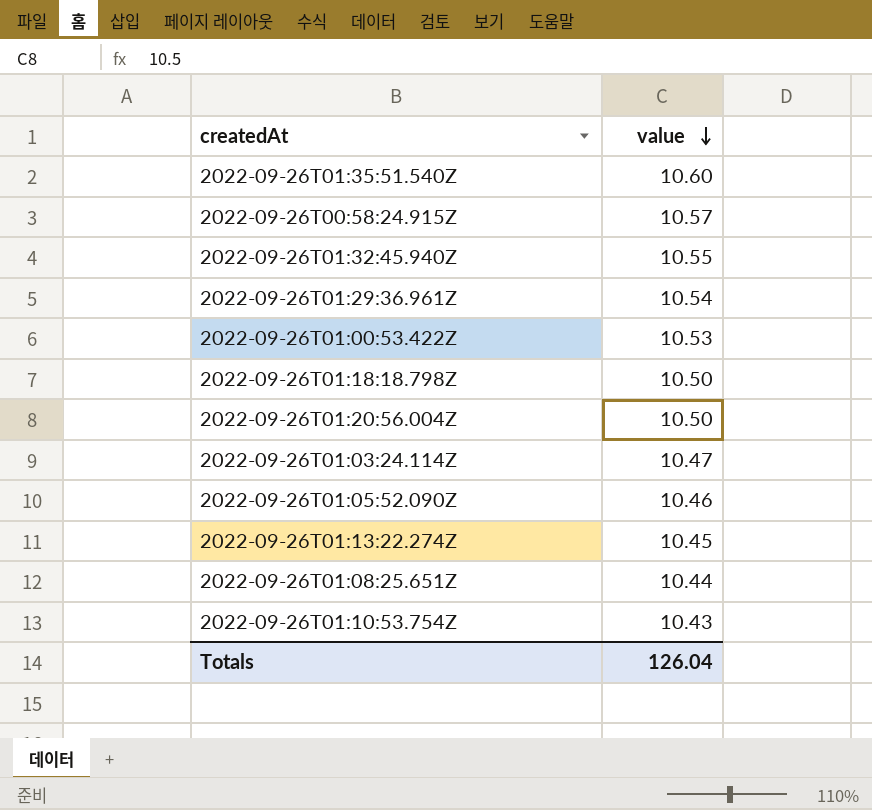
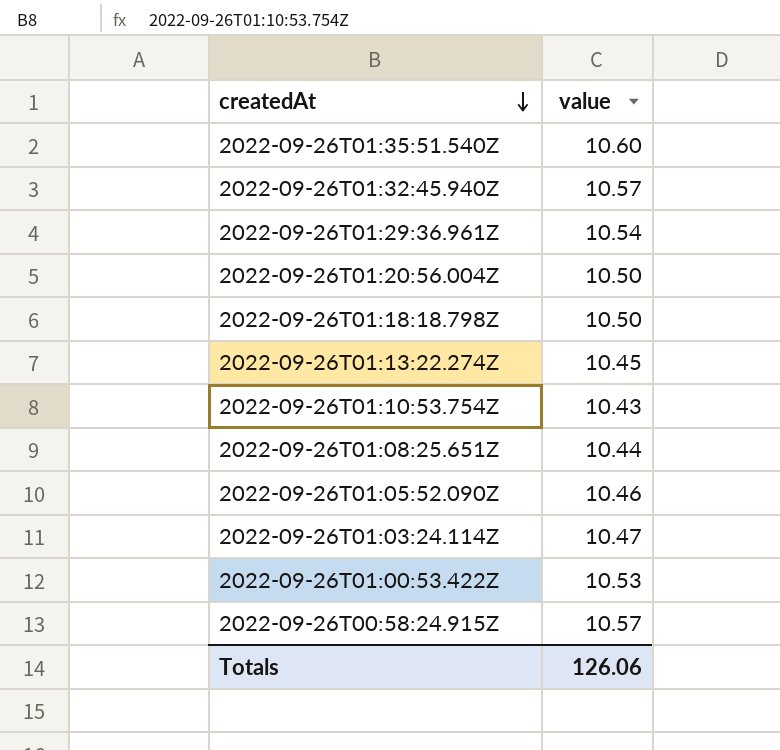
row order: value descending -> createdAt descending
2022-09-26T01:32:45.940Z | value: 10.55 -> 10.57
Totals | value: 126.04 -> 126.06

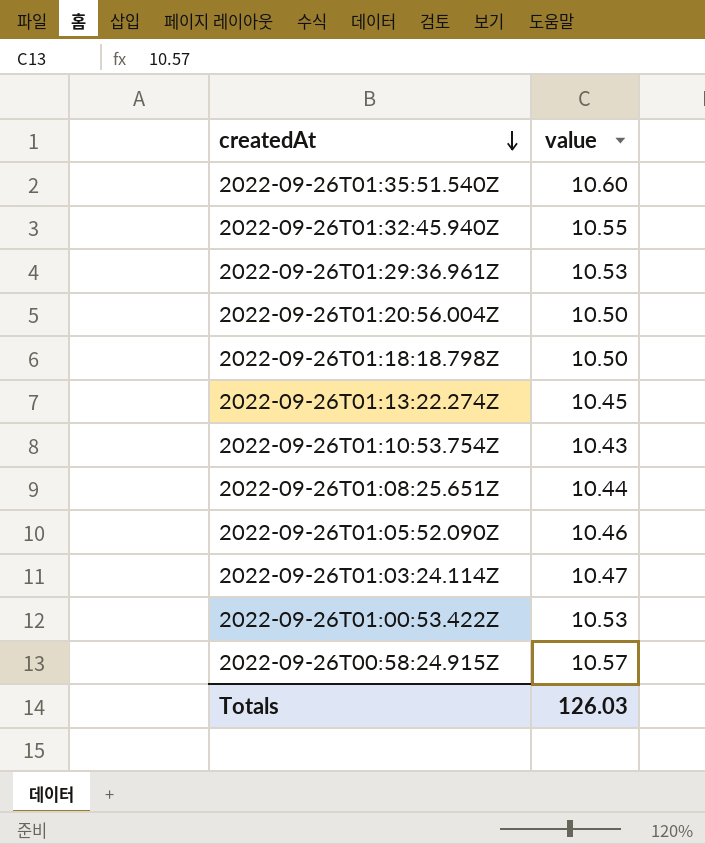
2022-09-26T01:32:45.940Z | value: 10.57 -> 10.55
2022-09-26T01:29:36.961Z | value: 10.54 -> 10.53
Totals | value: 126.06 -> 126.03

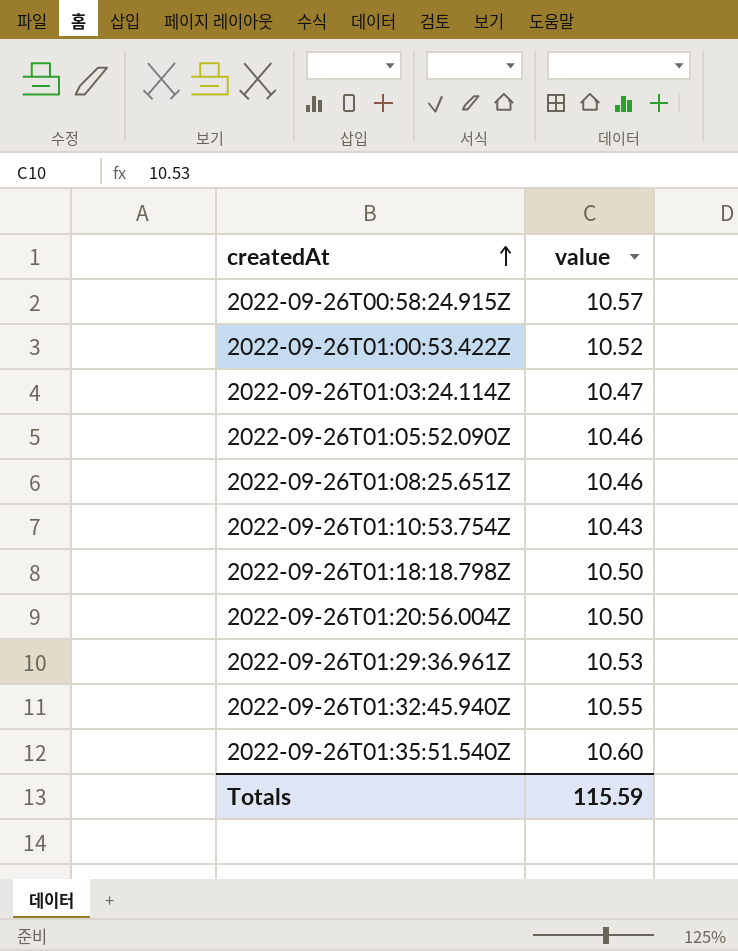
row order: createdAt descending -> createdAt ascending
row 2022-09-26T01:13:22.274Z: 10.45 -> none
2022-09-26T01:00:53.422Z | value: 10.53 -> 10.52
2022-09-26T01:08:25.651Z | value: 10.44 -> 10.46
Totals | value: 126.03 -> 115.59

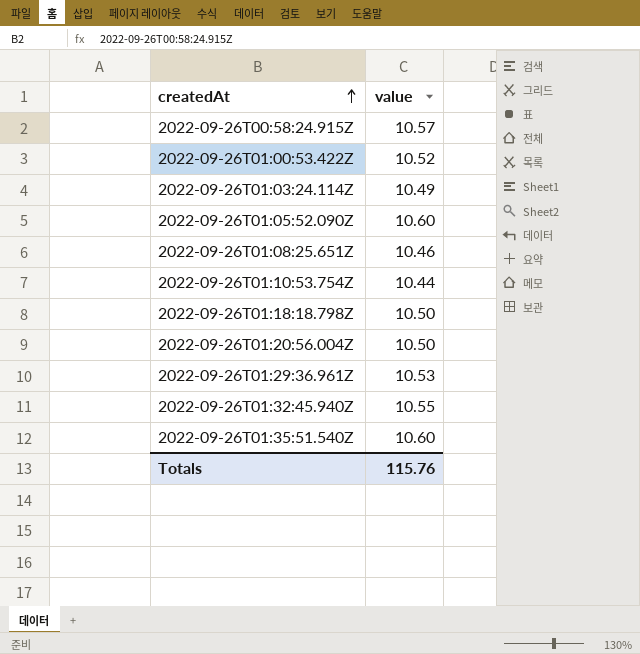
2022-09-26T01:03:24.114Z | value: 10.47 -> 10.49
2022-09-26T01:05:52.090Z | value: 10.46 -> 10.60
2022-09-26T01:10:53.754Z | value: 10.43 -> 10.44
Totals | value: 115.59 -> 115.76

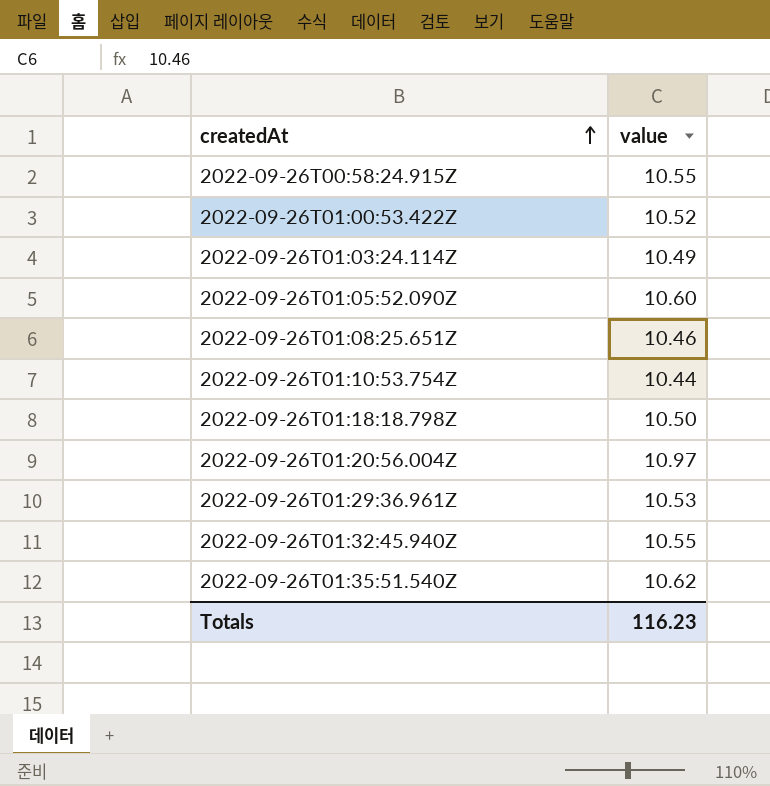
2022-09-26T00:58:24.915Z | value: 10.57 -> 10.55
2022-09-26T01:20:56.004Z | value: 10.50 -> 10.97
2022-09-26T01:35:51.540Z | value: 10.60 -> 10.62
Totals | value: 115.76 -> 116.23

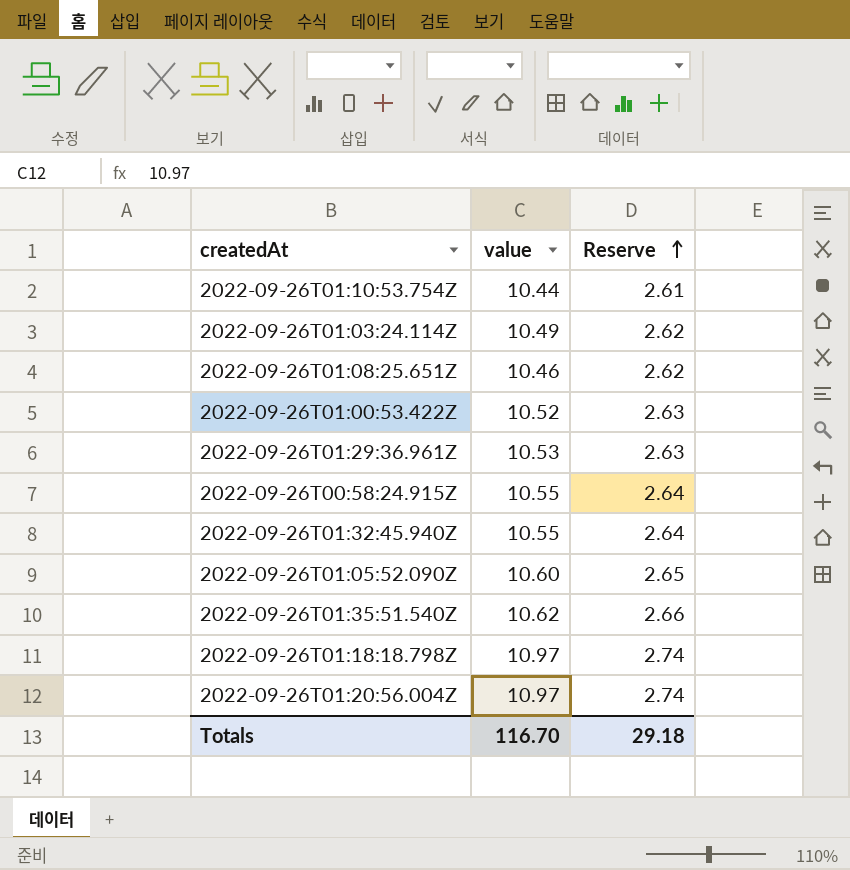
row order: createdAt ascending -> Reserve ascending
column Reserve | formula: none -> [value] * 0.25
2022-09-26T01:18:18.798Z | value: 10.50 -> 10.97
Totals | value: 116.23 -> 116.70

